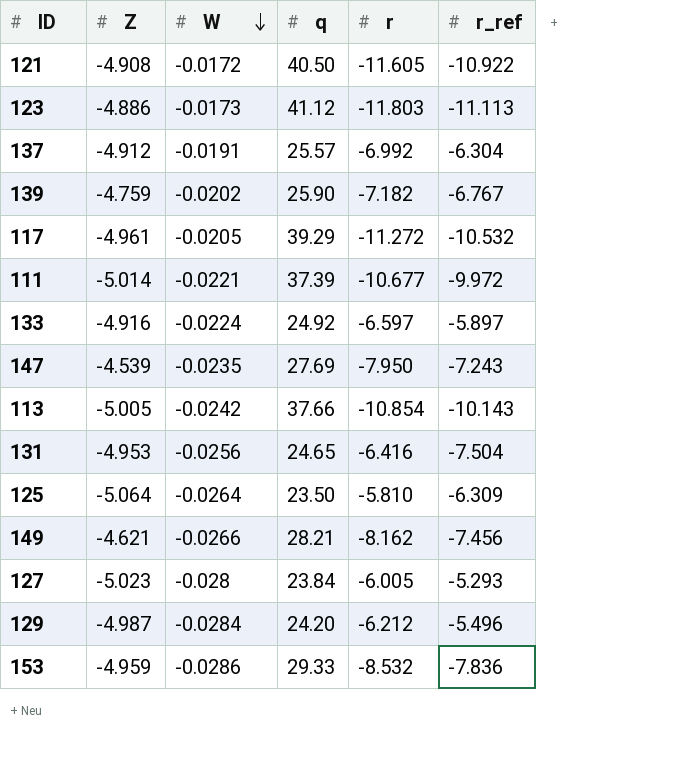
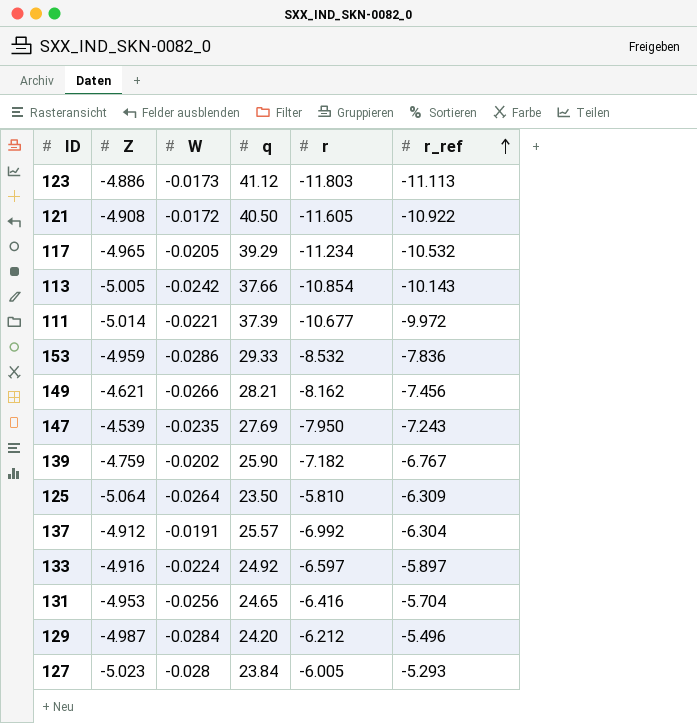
row order: W descending -> r_ref ascending
117 | Z: -4.961 -> -4.965
117 | r: -11.272 -> -11.234
131 | r_ref: -7.504 -> -5.704

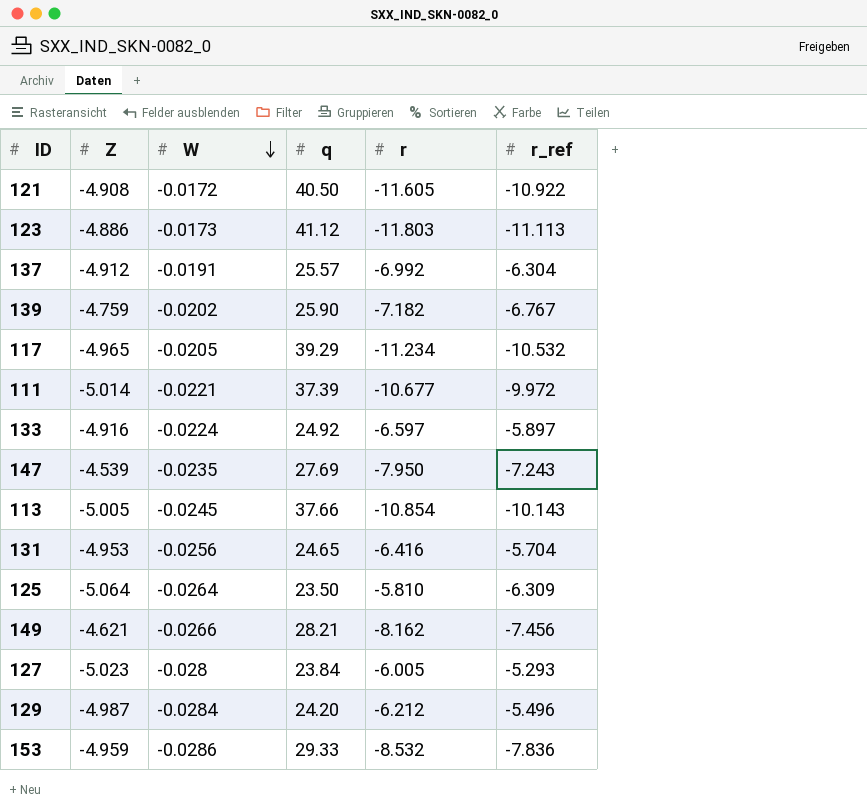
row order: r_ref ascending -> W descending
113 | W: -0.0242 -> -0.0245

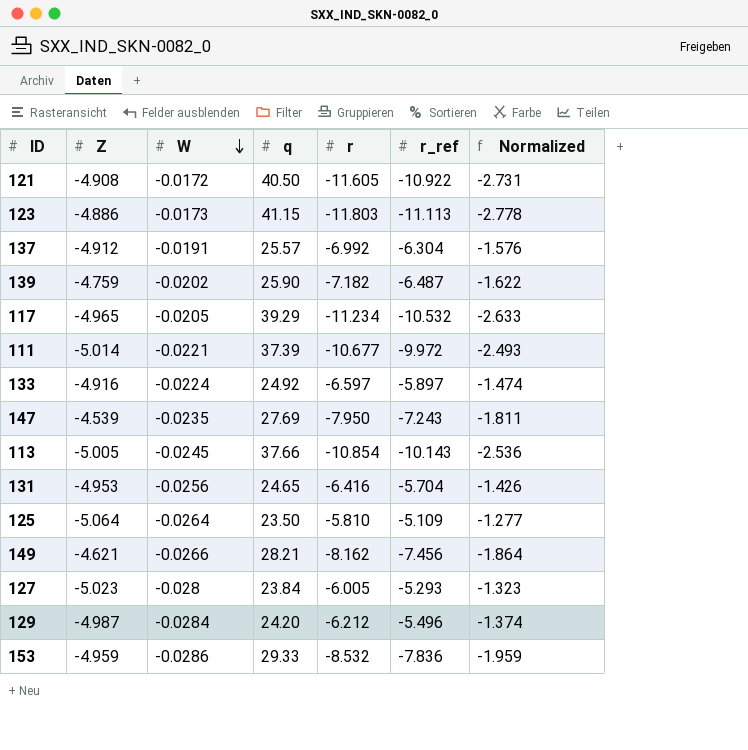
column Normalized | formula: none -> [r_ref] * 0.25
123 | q: 41.12 -> 41.15
139 | r_ref: -6.767 -> -6.487
125 | r_ref: -6.309 -> -5.109

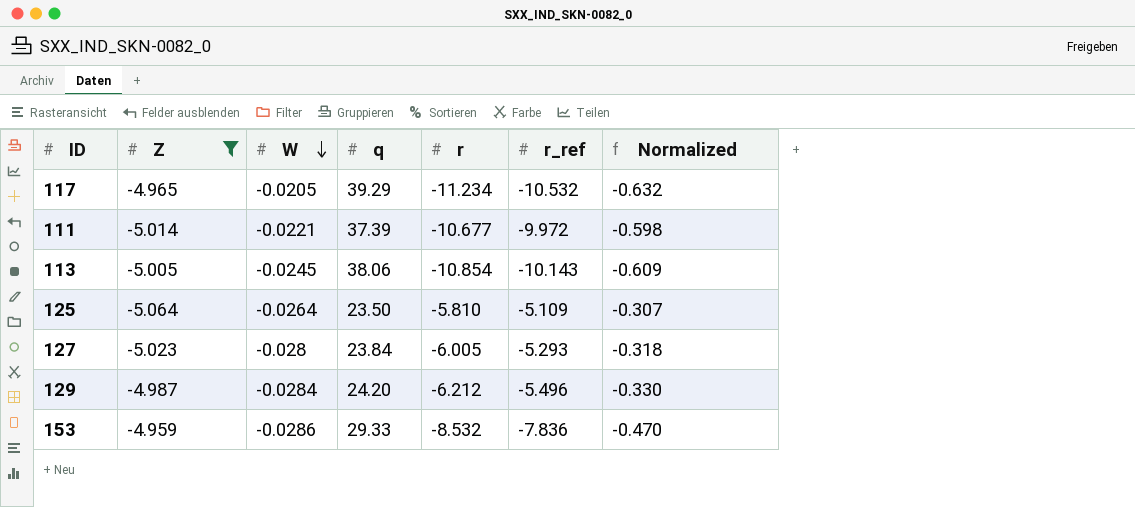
filter: none -> Z <= -4.959
column Normalized | formula: [r_ref] * 0.25 -> [r_ref] * 0.06
113 | q: 37.66 -> 38.06

